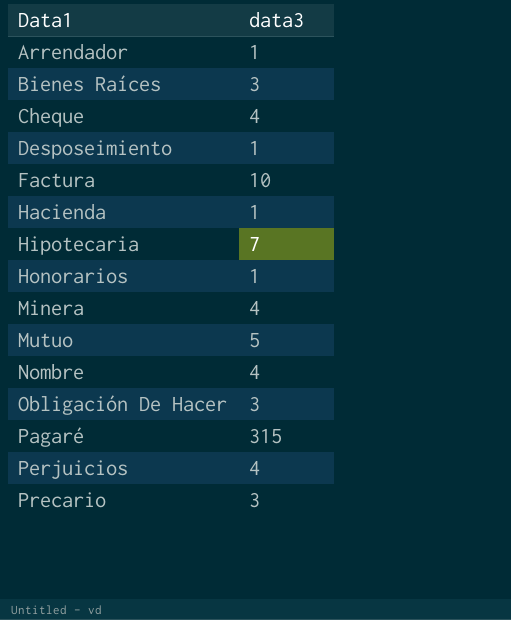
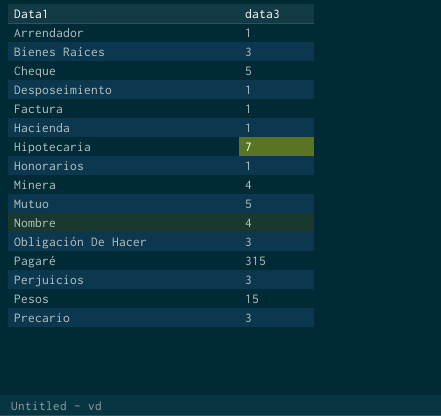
Cheque | data3: 4 -> 5
Factura | data3: 10 -> 1
Perjuicios | data3: 4 -> 3
row Pesos: none -> 15

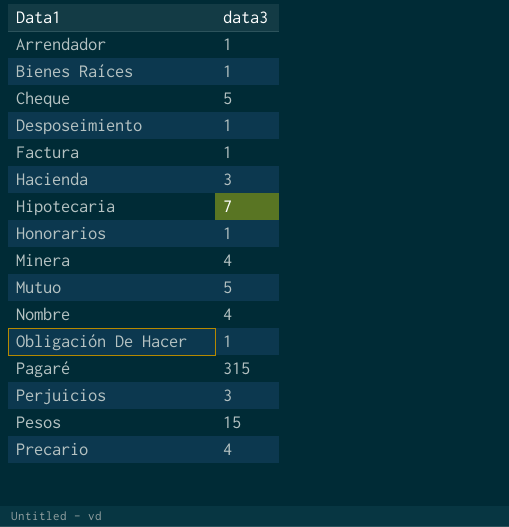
Bienes Raíces | data3: 3 -> 1
Hacienda | data3: 1 -> 3
Obligación De Hacer | data3: 3 -> 1
Precario | data3: 3 -> 4

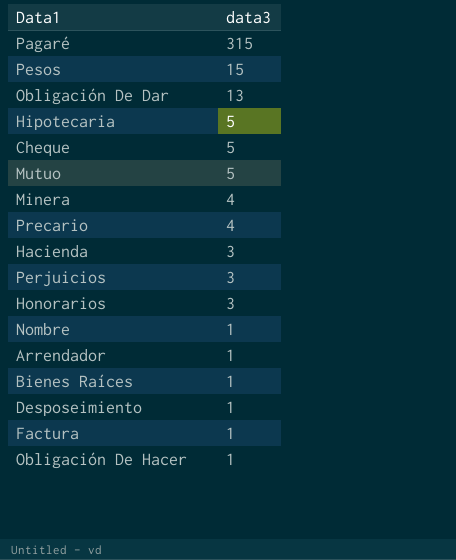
row order: Data1 ascending -> data3 descending
row Obligación De Dar: none -> 13
Hipotecaria | data3: 7 -> 5
Honorarios | data3: 1 -> 3
Nombre | data3: 4 -> 1

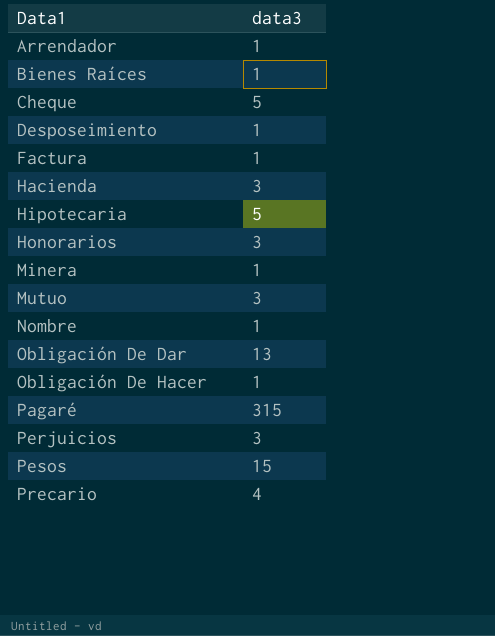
row order: data3 descending -> Data1 ascending
Minera | data3: 4 -> 1
Mutuo | data3: 5 -> 3

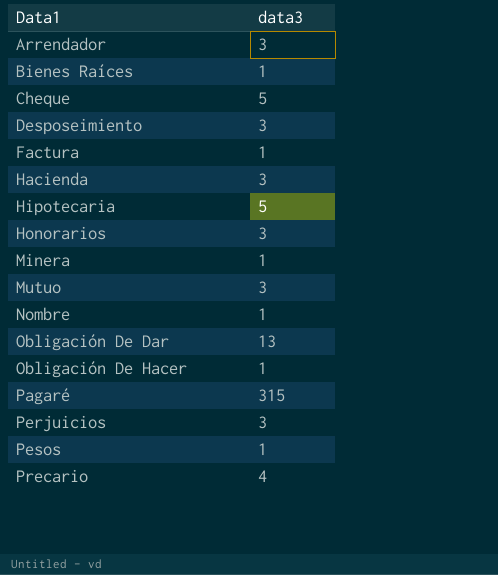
Arrendador | data3: 1 -> 3
Desposeimiento | data3: 1 -> 3
Pesos | data3: 15 -> 1

